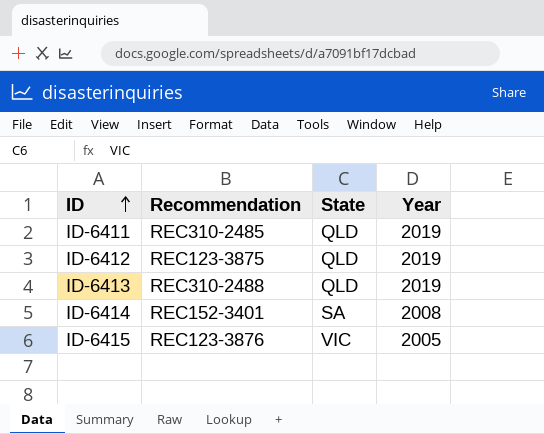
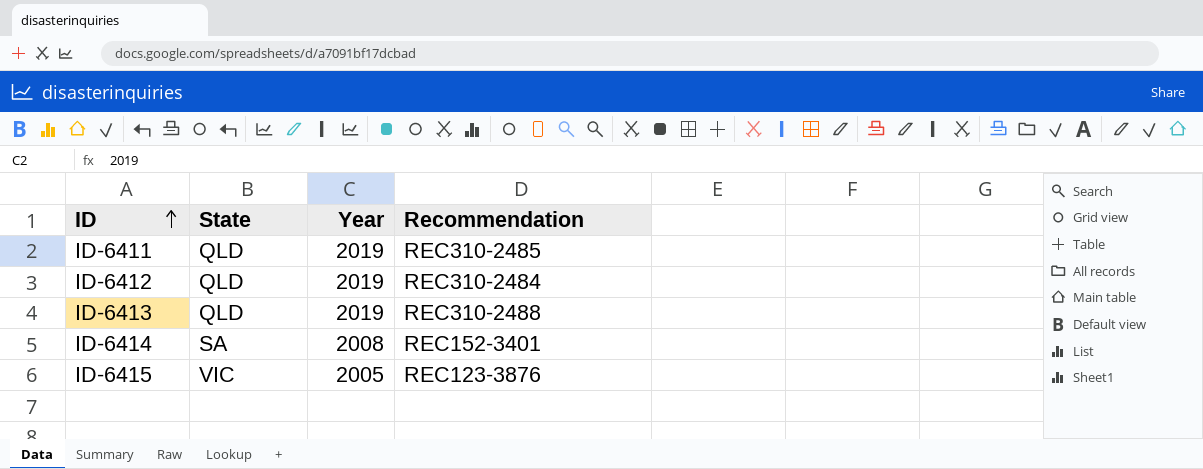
column Recommendation | position: 2 -> 4
ID-6412 | Recommendation: REC123-3875 -> REC310-2484

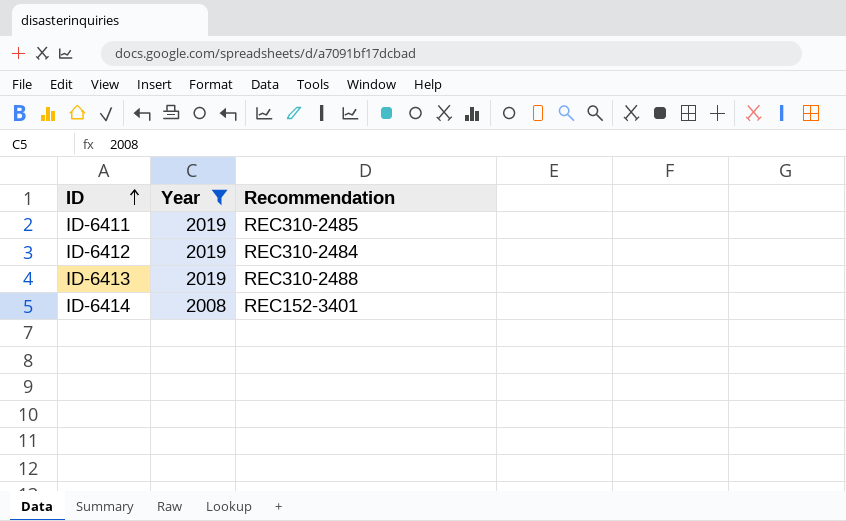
filter: none -> Year != 2005
column State | position: 2 -> none

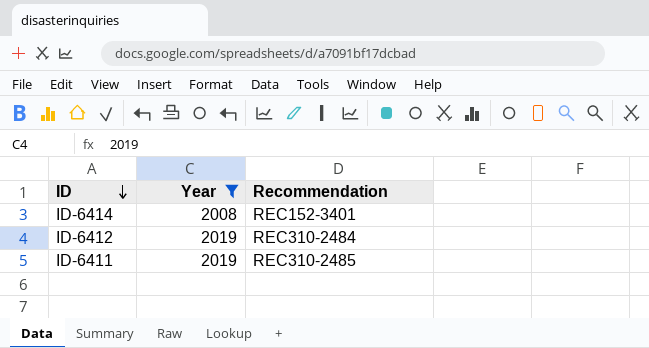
row order: ID ascending -> ID descending
row ID-6413: 2019 | REC310-2488 -> none

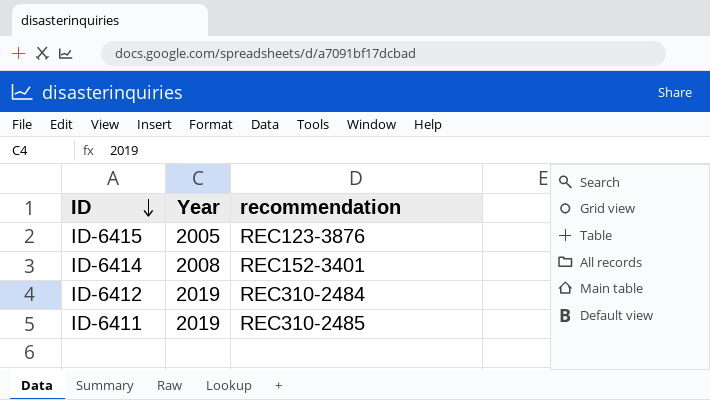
filter: Year != 2005 -> none
column name: Recommendation -> recommendation

